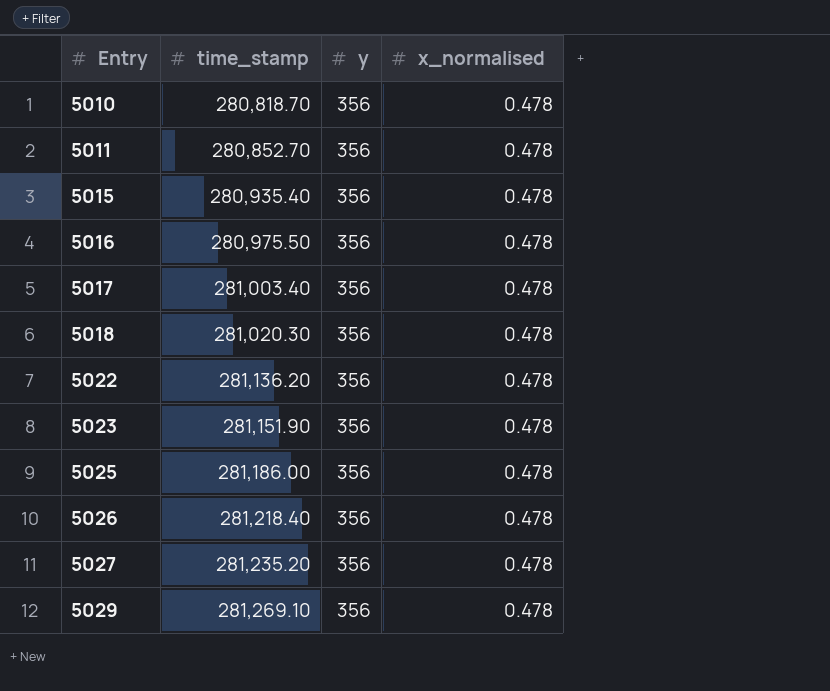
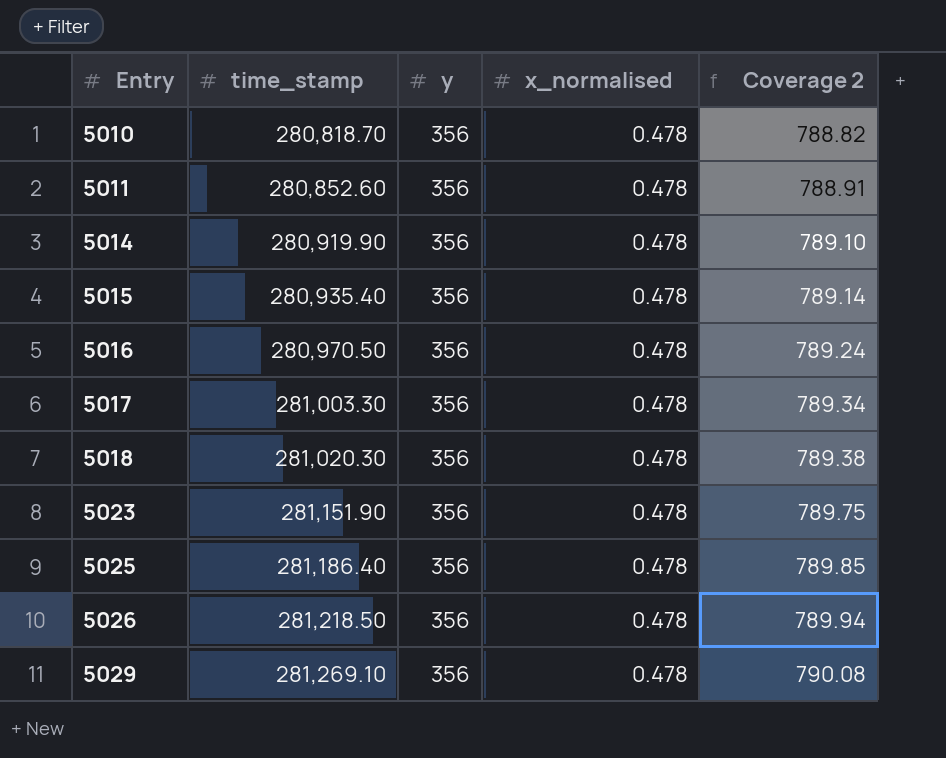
column Coverage 2 | formula: none -> [time_stamp] / [y]
row 5022: 281,136.20 | 356 | 0.478 -> none
row 5027: 281,235.20 | 356 | 0.478 -> none
5011 | time_stamp: 280,852.70 -> 280,852.60
row 5014: none -> 280,919.90 | 356 | 0.478 | 789.10
5016 | time_stamp: 280,975.50 -> 280,970.50
5017 | time_stamp: 281,003.40 -> 281,003.30
5025 | time_stamp: 281,186.00 -> 281,186.40
5026 | time_stamp: 281,218.40 -> 281,218.50

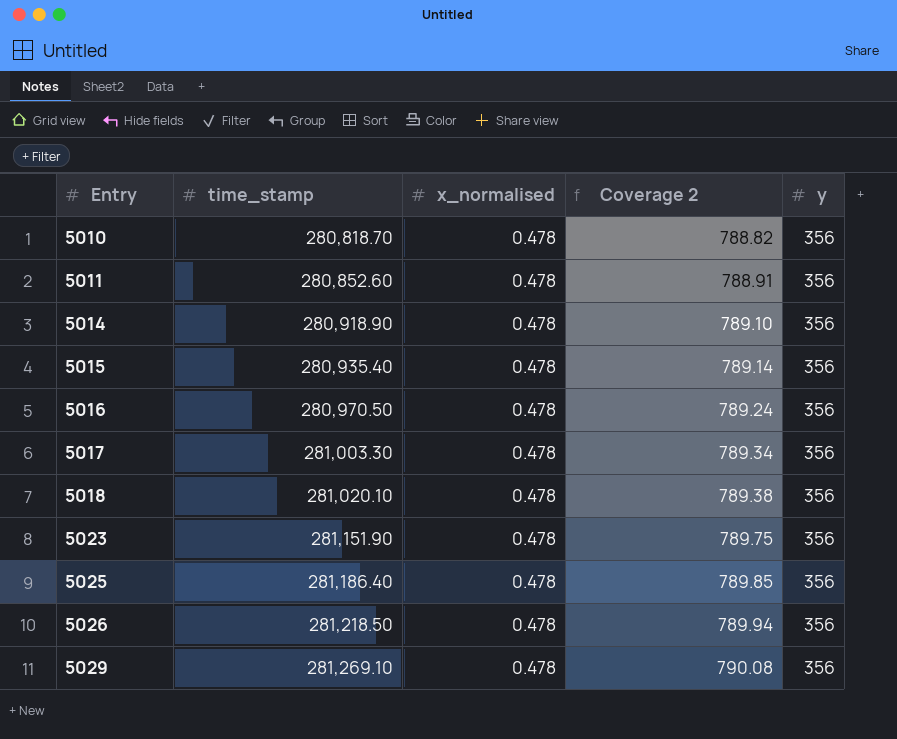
column y | position: 3 -> 5
5014 | time_stamp: 280,919.90 -> 280,918.90
5018 | time_stamp: 281,020.30 -> 281,020.10

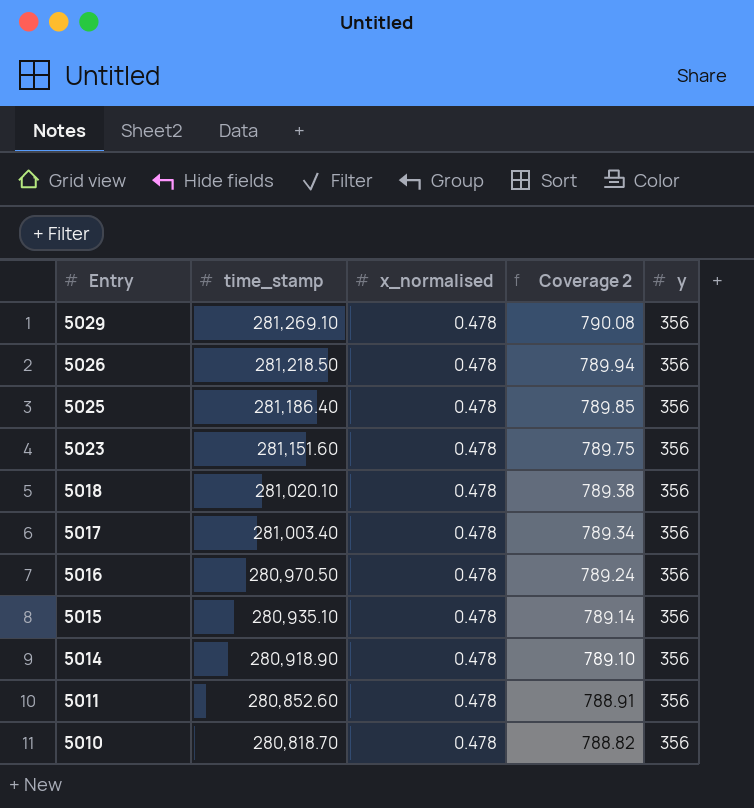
row order: Entry ascending -> Entry descending
5023 | time_stamp: 281,151.90 -> 281,151.60
5017 | time_stamp: 281,003.30 -> 281,003.40
5015 | time_stamp: 280,935.40 -> 280,935.10

